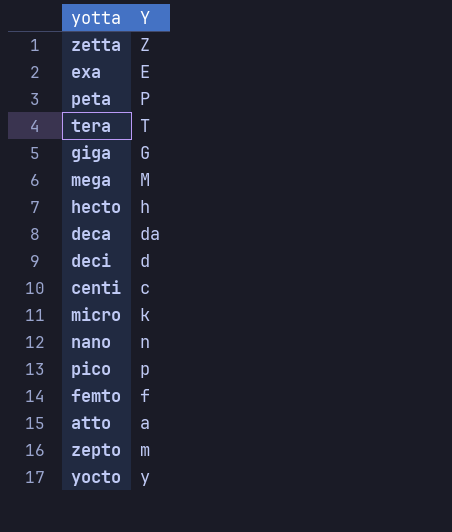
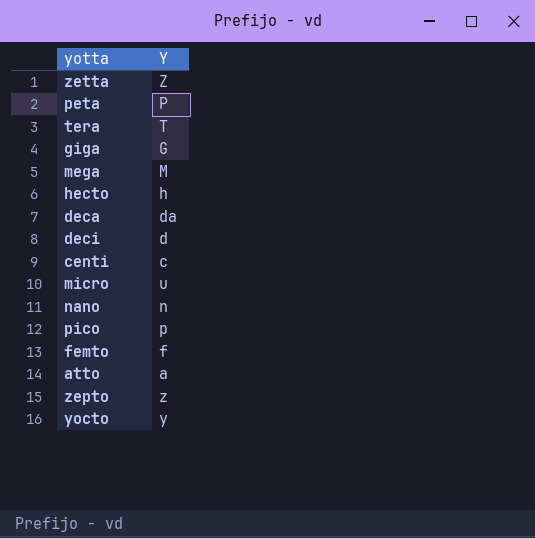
row exa: E -> none
micro | Y: k -> u
zepto | Y: m -> z

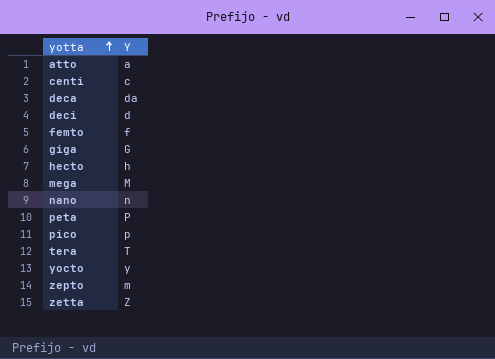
row order: none -> yotta ascending
row micro: u -> none
zepto | Y: z -> m

